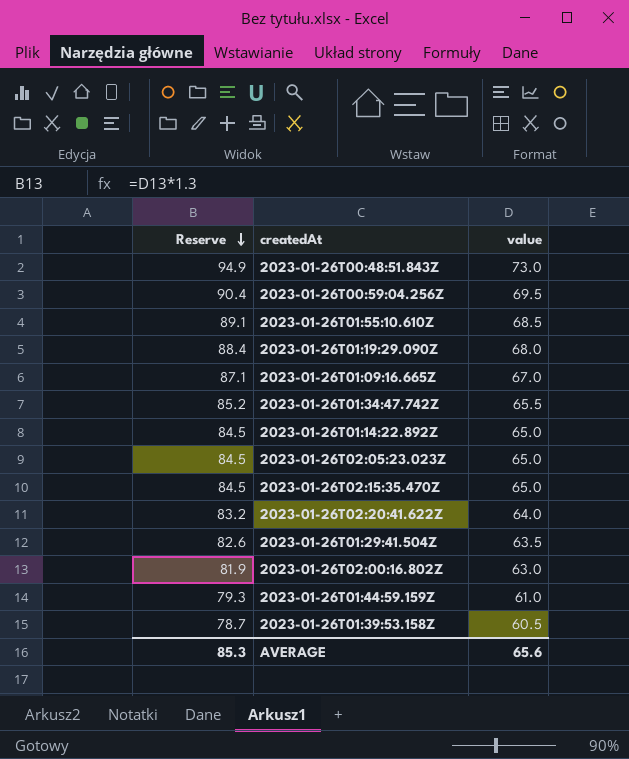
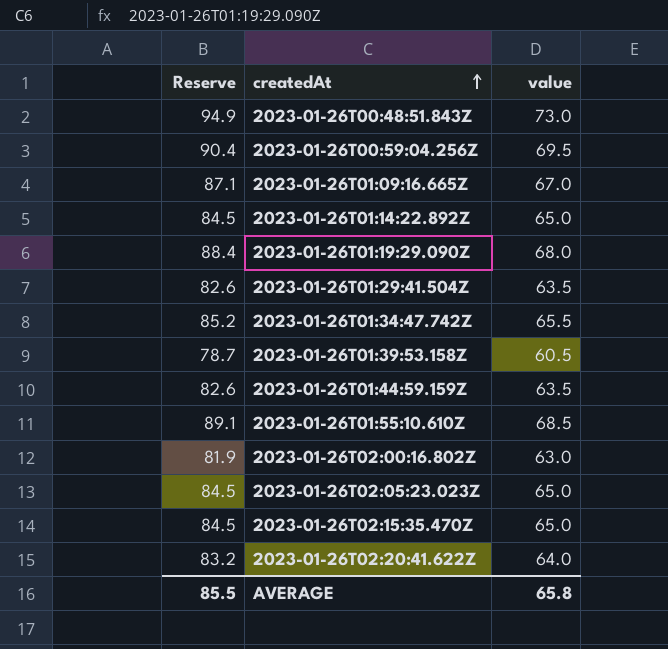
row order: Reserve descending -> createdAt ascending
2023-01-26T01:44:59.159Z | Reserve: 79.3 -> 82.6
2023-01-26T01:44:59.159Z | value: 61.0 -> 63.5
AVERAGE | Reserve: 85.3 -> 85.5
AVERAGE | value: 65.6 -> 65.8

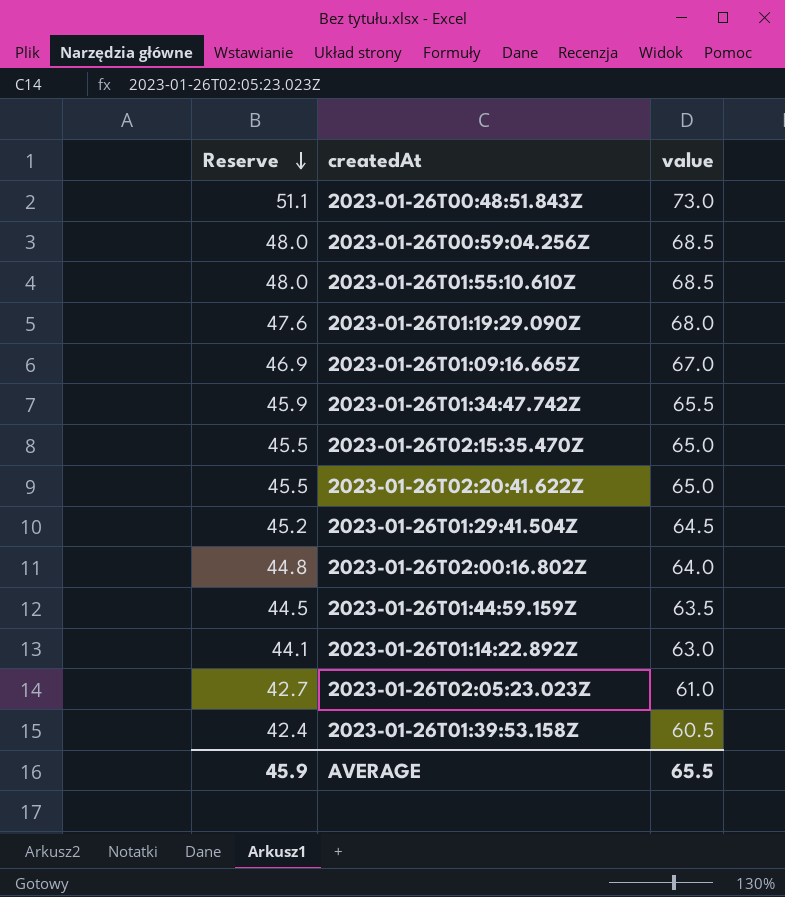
row order: createdAt ascending -> Reserve descending
column Reserve | formula: [value] * 1.3 -> [value] * 0.7
2023-01-26T00:59:04.256Z | value: 69.5 -> 68.5
2023-01-26T02:20:41.622Z | value: 64.0 -> 65.0
2023-01-26T01:29:41.504Z | value: 63.5 -> 64.5
2023-01-26T02:00:16.802Z | value: 63.0 -> 64.0
2023-01-26T01:14:22.892Z | value: 65.0 -> 63.0
2023-01-26T02:05:23.023Z | value: 65.0 -> 61.0
AVERAGE | Reserve: 85.5 -> 45.9
AVERAGE | value: 65.8 -> 65.5

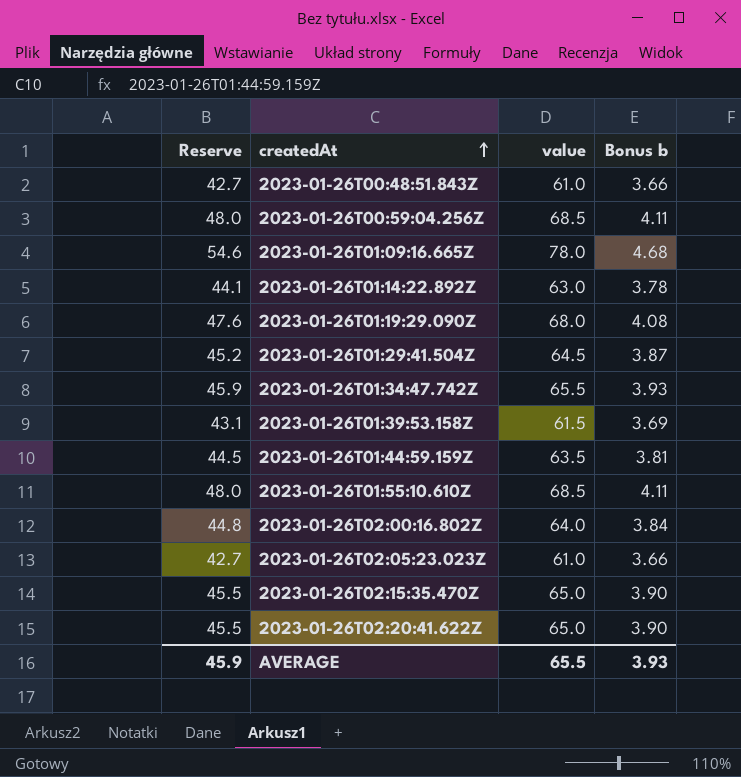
row order: Reserve descending -> createdAt ascending
column Bonus b | formula: none -> [value] * 0.06
2023-01-26T00:48:51.843Z | Reserve: 51.1 -> 42.7
2023-01-26T00:48:51.843Z | value: 73.0 -> 61.0
2023-01-26T01:09:16.665Z | Reserve: 46.9 -> 54.6
2023-01-26T01:09:16.665Z | value: 67.0 -> 78.0
2023-01-26T01:39:53.158Z | Reserve: 42.4 -> 43.1
2023-01-26T01:39:53.158Z | value: 60.5 -> 61.5

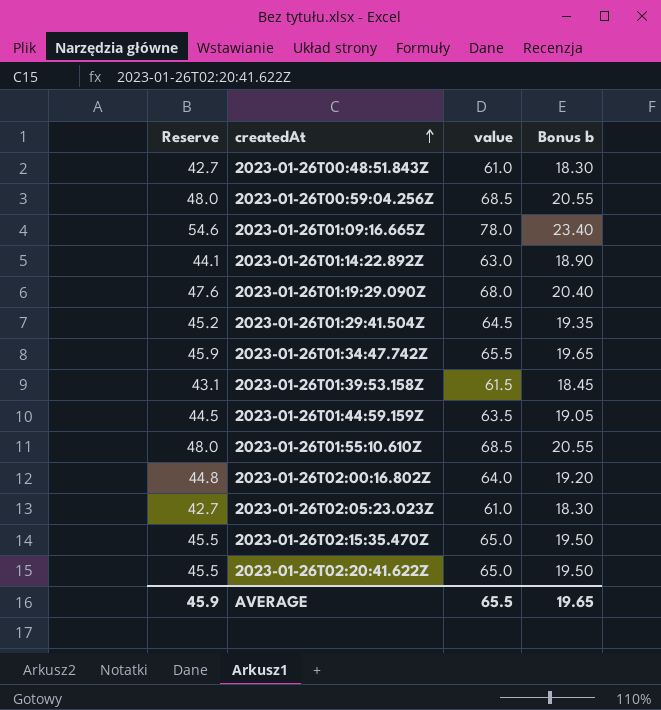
column Bonus b | formula: [value] * 0.06 -> [value] * 0.3
AVERAGE | Bonus b: 3.93 -> 19.65

